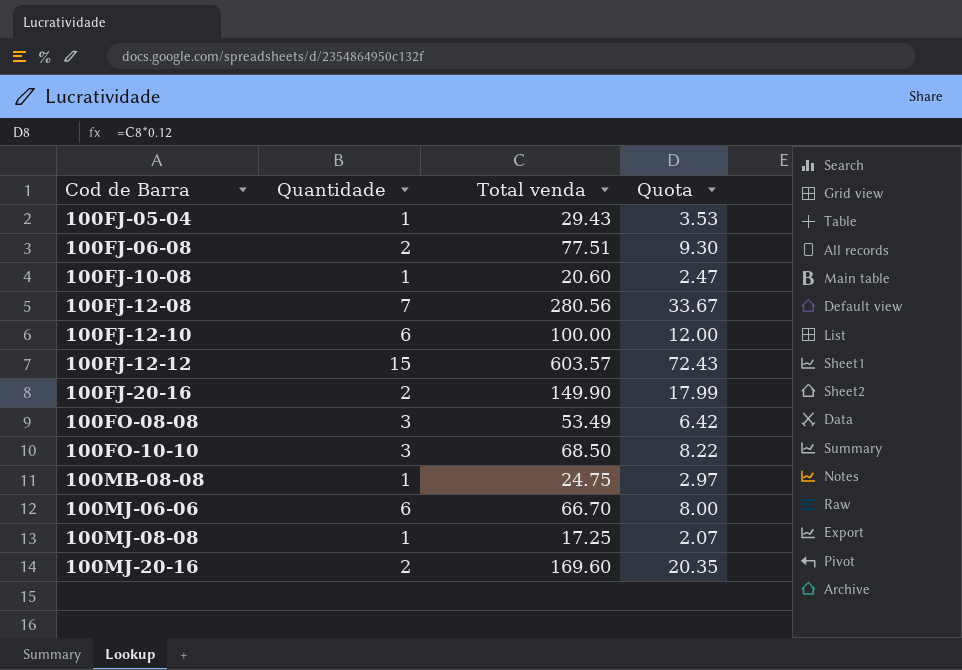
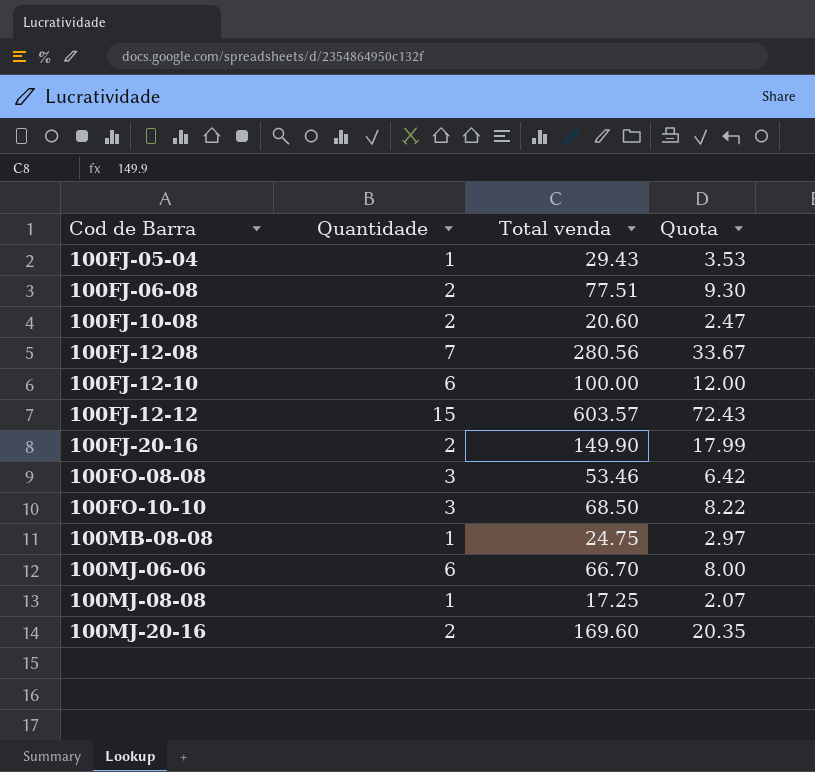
100FJ-10-08 | Quantidade: 1 -> 2
100FO-08-08 | Total venda: 53.49 -> 53.46

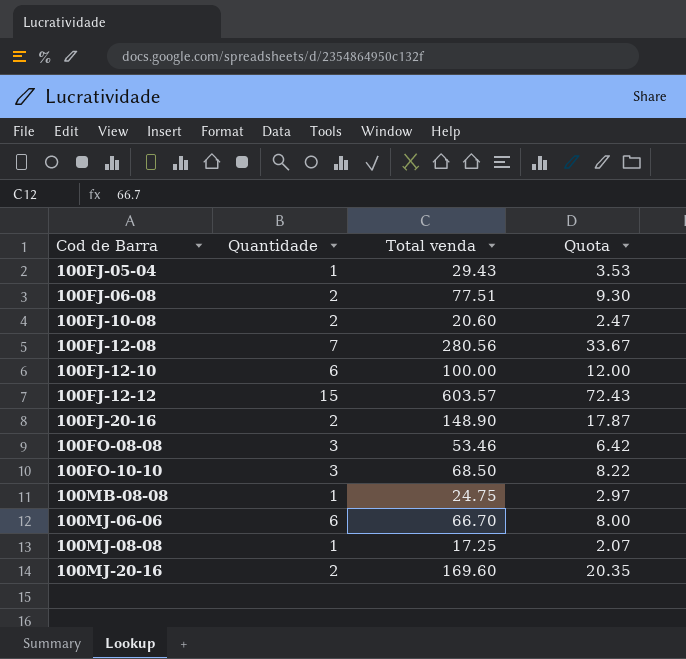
100FJ-20-16 | Total venda: 149.90 -> 148.90
100FJ-20-16 | Quota: 17.99 -> 17.87

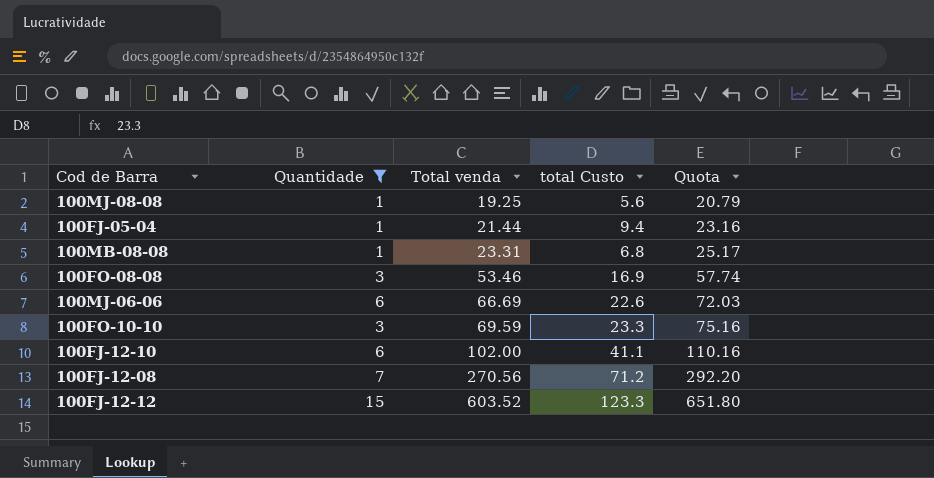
filter: none -> Quantidade != 2
row order: Cod de Barra ascending -> Total venda ascending
column total Custo | position: none -> 4
column Quota | formula: [Total venda] * 0.12 -> [Total venda] * 1.08
100MJ-08-08 | Total venda: 17.25 -> 19.25
100FJ-05-04 | Total venda: 29.43 -> 21.44
100MB-08-08 | Total venda: 24.75 -> 23.31
100MJ-06-06 | Total venda: 66.70 -> 66.69
100FO-10-10 | Total venda: 68.50 -> 69.59
100FJ-12-10 | Total venda: 100.00 -> 102.00
100FJ-12-08 | Total venda: 280.56 -> 270.56
100FJ-12-12 | Total venda: 603.57 -> 603.52

